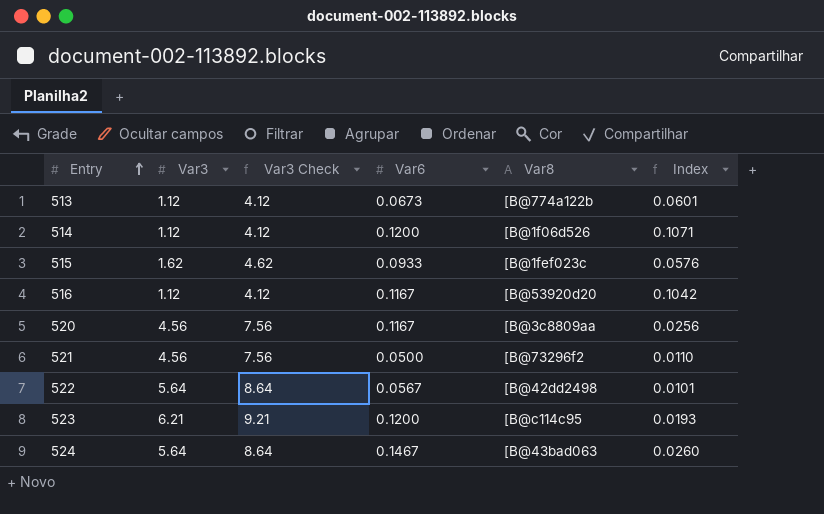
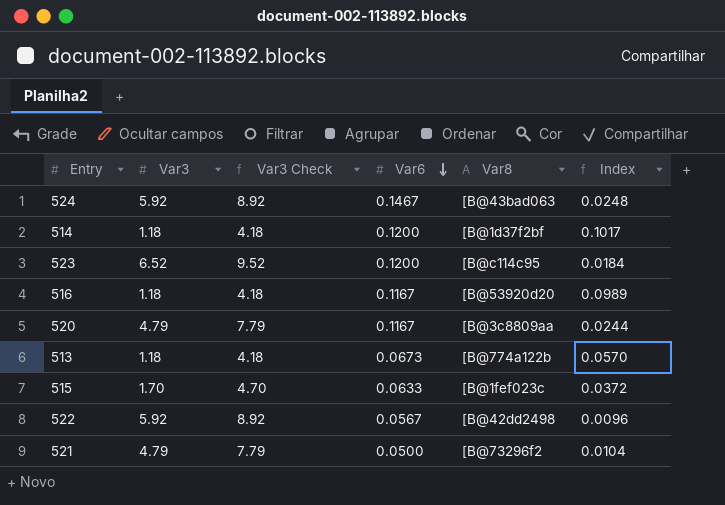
row order: Entry ascending -> Var6 descending
524 | Var3: 5.64 -> 5.92
524 | Var3 Check: 8.64 -> 8.92
524 | Index: 0.0260 -> 0.0248
514 | Var3: 1.12 -> 1.18
514 | Var3 Check: 4.12 -> 4.18
514 | Var8: [B@1f06d526 -> [B@1d37f2bf
514 | Index: 0.1071 -> 0.1017
523 | Var3: 6.21 -> 6.52
523 | Var3 Check: 9.21 -> 9.52
523 | Index: 0.0193 -> 0.0184
516 | Var3: 1.12 -> 1.18
516 | Var3 Check: 4.12 -> 4.18
516 | Index: 0.1042 -> 0.0989
520 | Var3: 4.56 -> 4.79
520 | Var3 Check: 7.56 -> 7.79
520 | Index: 0.0256 -> 0.0244
513 | Var3: 1.12 -> 1.18
513 | Var3 Check: 4.12 -> 4.18
513 | Index: 0.0601 -> 0.0570
515 | Var3: 1.62 -> 1.70
515 | Var3 Check: 4.62 -> 4.70
515 | Var6: 0.0933 -> 0.0633
515 | Index: 0.0576 -> 0.0372
522 | Var3: 5.64 -> 5.92
522 | Var3 Check: 8.64 -> 8.92
522 | Index: 0.0101 -> 0.0096
521 | Var3: 4.56 -> 4.79
521 | Var3 Check: 7.56 -> 7.79
521 | Index: 0.0110 -> 0.0104

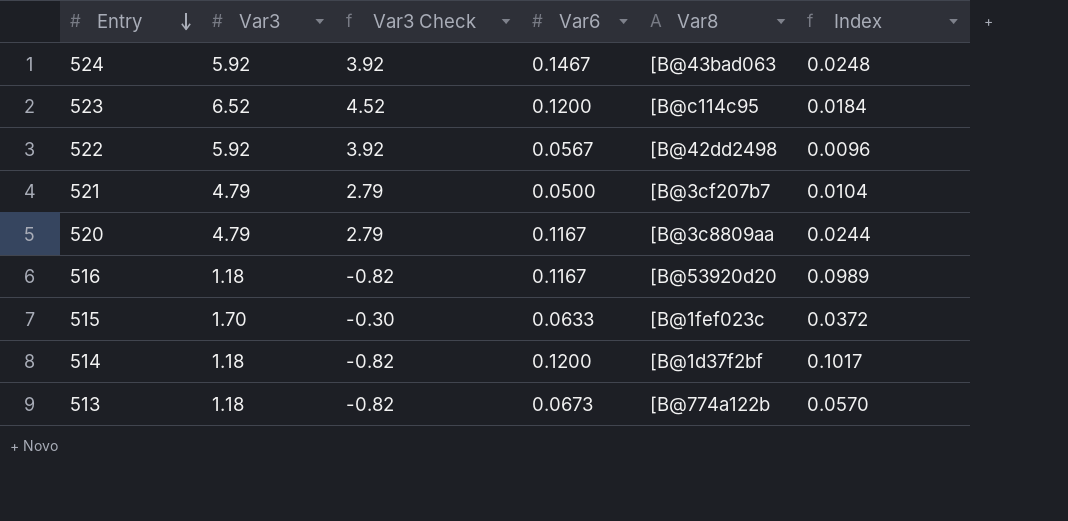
row order: Var6 descending -> Entry descending
column Var3 Check | formula: [Var3] + 3 -> [Var3] - 2
521 | Var8: [B@73296f2 -> [B@3cf207b7

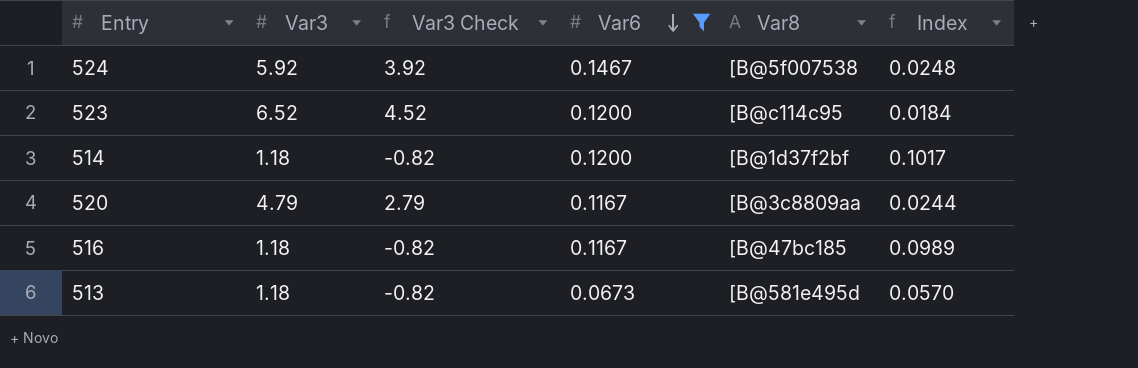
filter: none -> Var6 >= 0.0673
row order: Entry descending -> Var6 descending
524 | Var8: [B@43bad063 -> [B@5f007538
516 | Var8: [B@53920d20 -> [B@47bc185
513 | Var8: [B@774a122b -> [B@581e495d

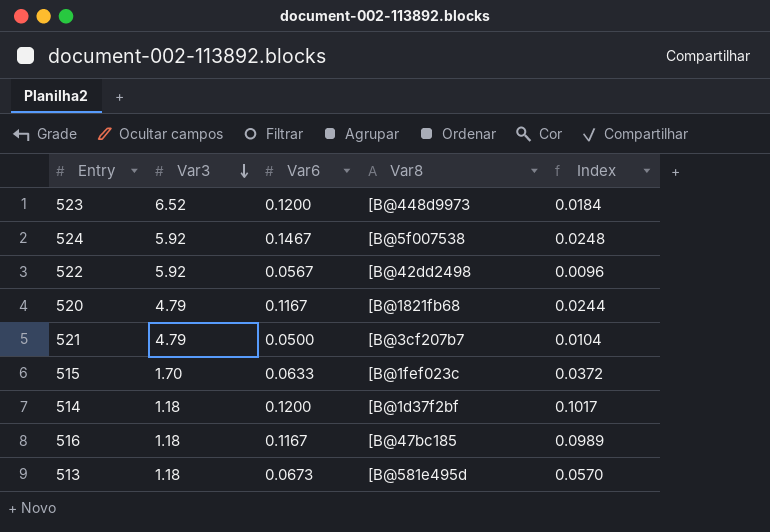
filter: Var6 >= 0.0673 -> none
row order: Var6 descending -> Var3 descending
column Var3 Check | formula: [Var3] - 2 -> none
523 | Var8: [B@c114c95 -> [B@448d9973
520 | Var8: [B@3c8809aa -> [B@1821fb68

